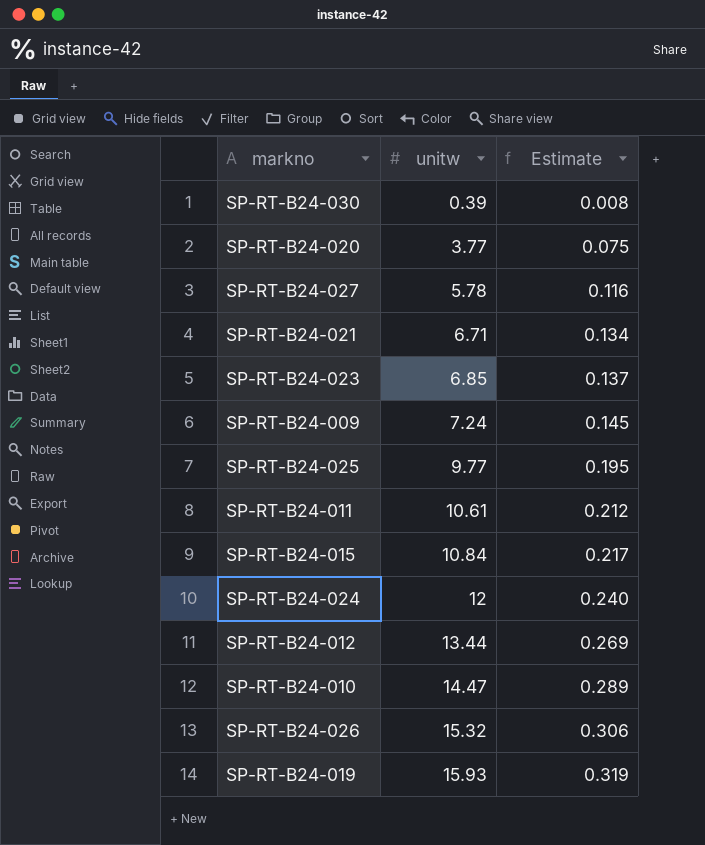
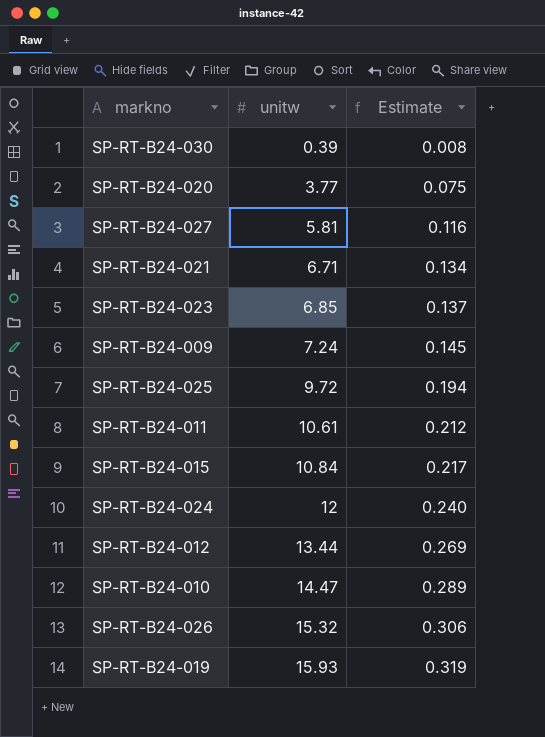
SP-RT-B24-027 | unitw: 5.78 -> 5.81
SP-RT-B24-025 | unitw: 9.77 -> 9.72
SP-RT-B24-025 | Estimate: 0.195 -> 0.194

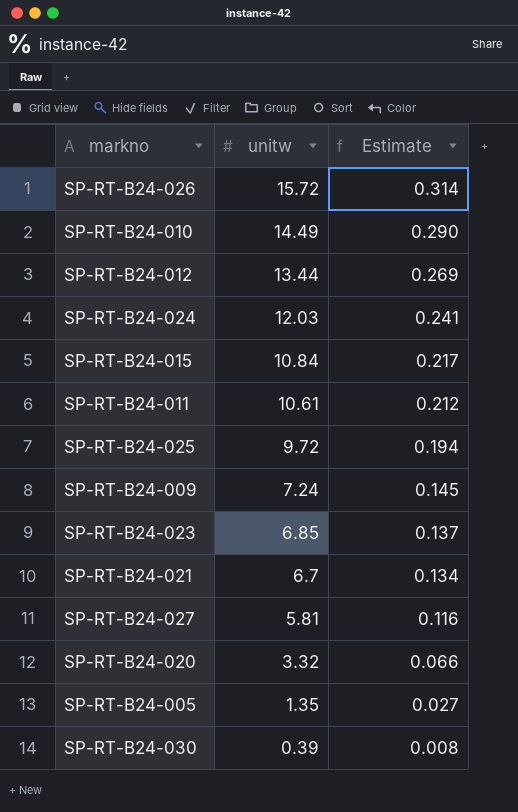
row order: unitw ascending -> unitw descending
row SP-RT-B24-019: 15.93 | 0.319 -> none
SP-RT-B24-026 | unitw: 15.32 -> 15.72
SP-RT-B24-026 | Estimate: 0.306 -> 0.314
SP-RT-B24-010 | unitw: 14.47 -> 14.49
SP-RT-B24-010 | Estimate: 0.289 -> 0.290
SP-RT-B24-024 | unitw: 12 -> 12.03
SP-RT-B24-024 | Estimate: 0.240 -> 0.241
SP-RT-B24-021 | unitw: 6.71 -> 6.7
SP-RT-B24-020 | unitw: 3.77 -> 3.32
SP-RT-B24-020 | Estimate: 0.075 -> 0.066
row SP-RT-B24-005: none -> 1.35 | 0.027

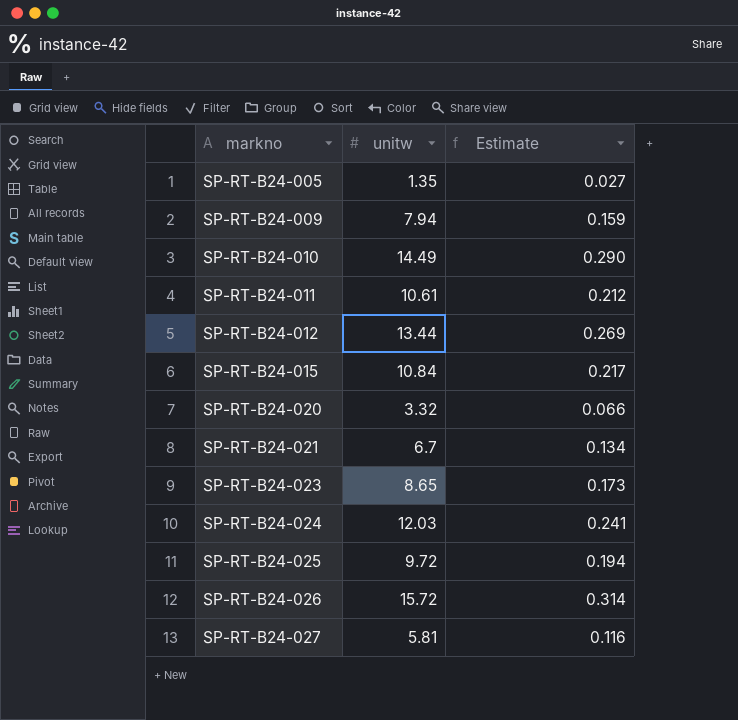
row order: unitw descending -> markno ascending
row SP-RT-B24-030: 0.39 | 0.008 -> none
SP-RT-B24-009 | unitw: 7.24 -> 7.94
SP-RT-B24-009 | Estimate: 0.145 -> 0.159
SP-RT-B24-023 | unitw: 6.85 -> 8.65
SP-RT-B24-023 | Estimate: 0.137 -> 0.173

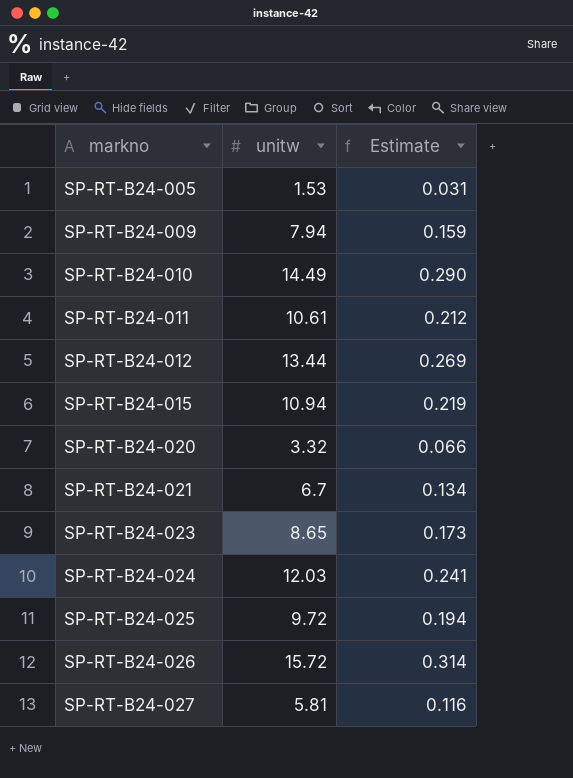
SP-RT-B24-005 | unitw: 1.35 -> 1.53
SP-RT-B24-005 | Estimate: 0.027 -> 0.031
SP-RT-B24-015 | unitw: 10.84 -> 10.94
SP-RT-B24-015 | Estimate: 0.217 -> 0.219

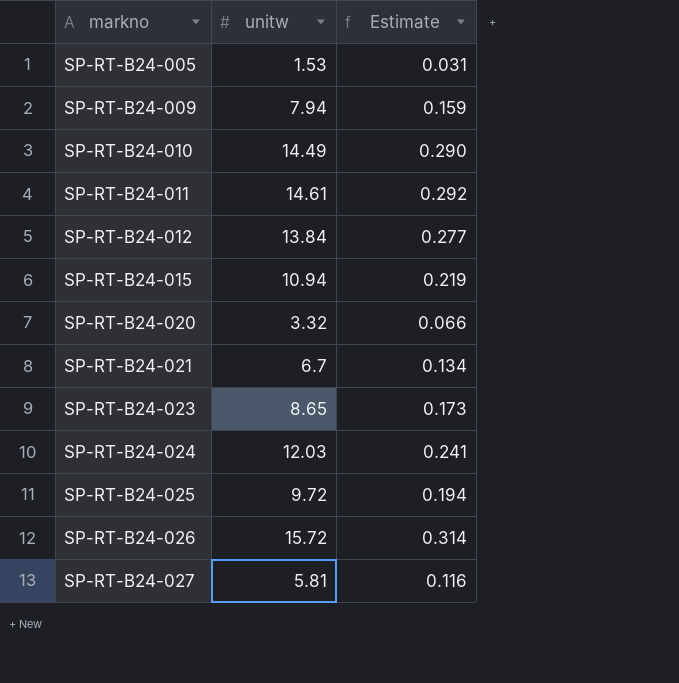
SP-RT-B24-011 | unitw: 10.61 -> 14.61
SP-RT-B24-011 | Estimate: 0.212 -> 0.292
SP-RT-B24-012 | unitw: 13.44 -> 13.84
SP-RT-B24-012 | Estimate: 0.269 -> 0.277

